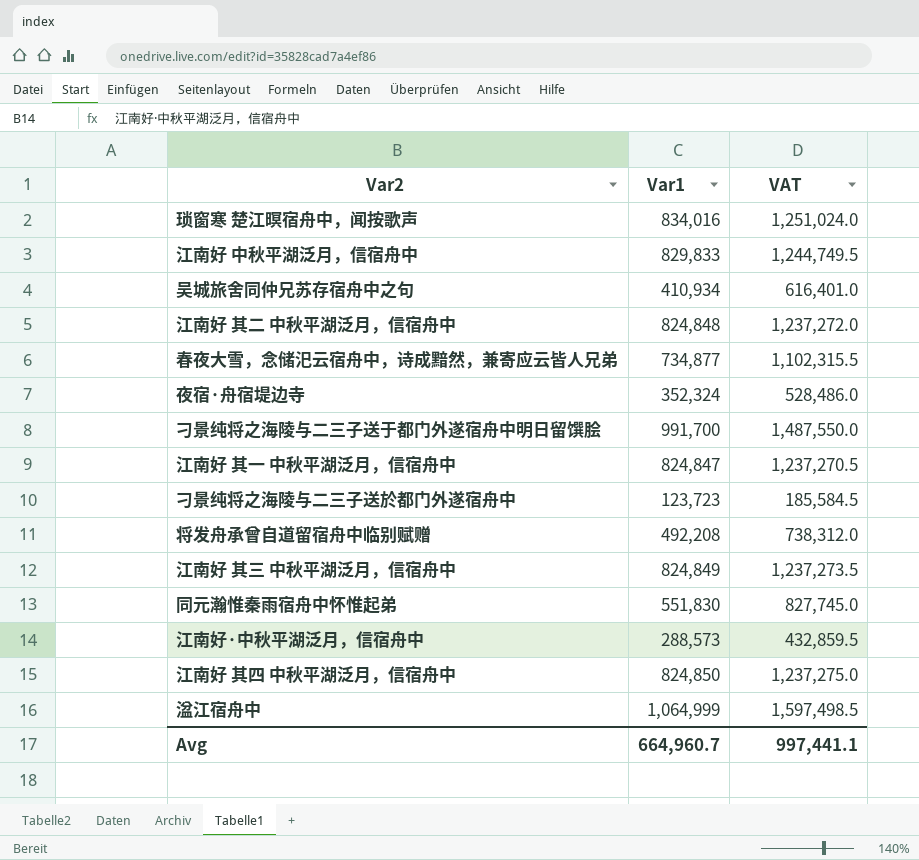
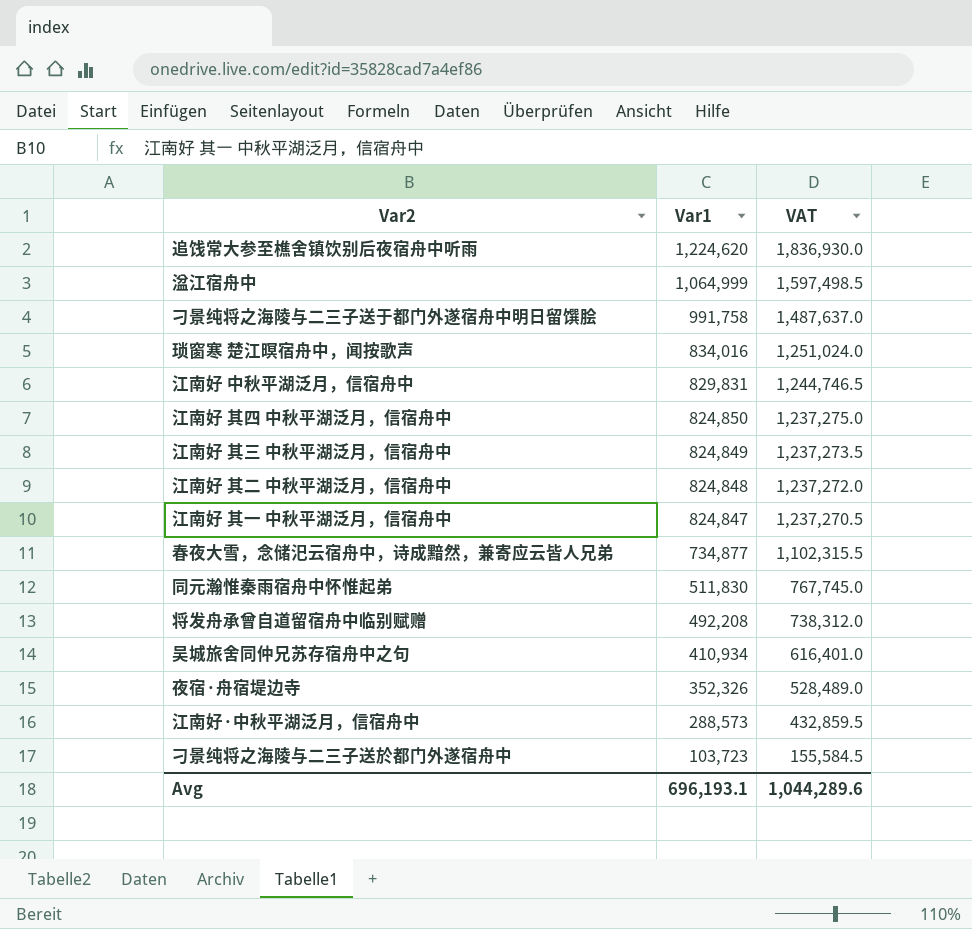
row order: none -> Var1 descending
row 追饯常大参至樵舍镇饮别后夜宿舟中听雨: none -> 1,224,620 | 1,836,930.0
刁景纯将之海陵与二三子送于都门外遂宿舟中明日留馔脍 | Var1: 991,700 -> 991,758
刁景纯将之海陵与二三子送于都门外遂宿舟中明日留馔脍 | VAT: 1,487,550.0 -> 1,487,637.0
江南好 中秋平湖泛月，信宿舟中 | Var1: 829,833 -> 829,831
江南好 中秋平湖泛月，信宿舟中 | VAT: 1,244,749.5 -> 1,244,746.5
同元瀚惟秦雨宿舟中怀惟起弟 | Var1: 551,830 -> 511,830
同元瀚惟秦雨宿舟中怀惟起弟 | VAT: 827,745.0 -> 767,745.0
夜宿·舟宿堤边寺 | Var1: 352,324 -> 352,326
夜宿·舟宿堤边寺 | VAT: 528,486.0 -> 528,489.0
刁景纯将之海陵与二三子送於都门外遂宿舟中 | Var1: 123,723 -> 103,723
刁景纯将之海陵与二三子送於都门外遂宿舟中 | VAT: 185,584.5 -> 155,584.5
Avg | Var1: 664,960.7 -> 696,193.1
Avg | VAT: 997,441.1 -> 1,044,289.6

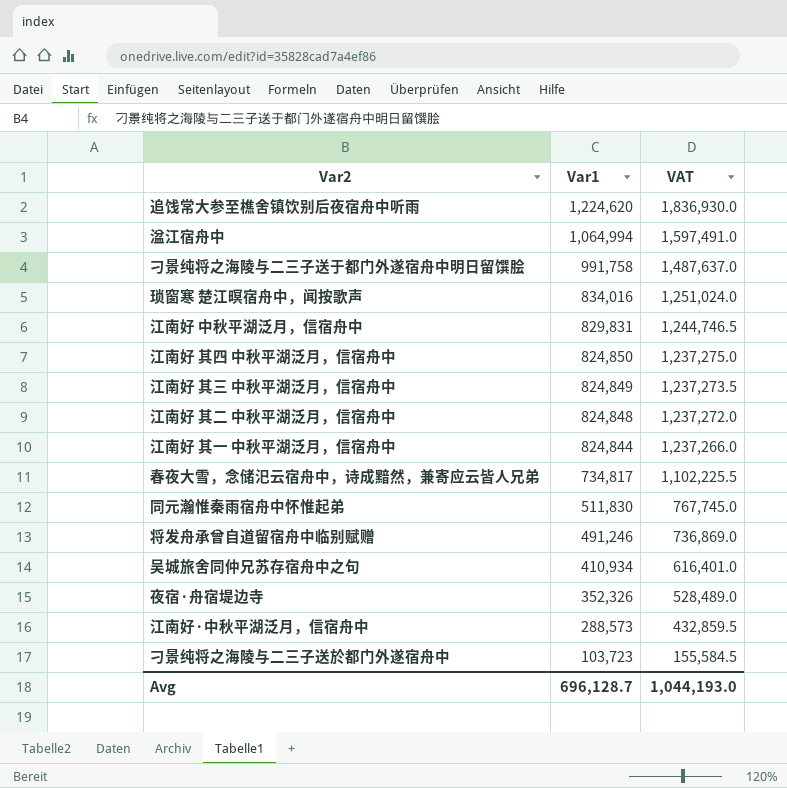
湓江宿舟中 | Var1: 1,064,999 -> 1,064,994
湓江宿舟中 | VAT: 1,597,498.5 -> 1,597,491.0
江南好 其一 中秋平湖泛月，信宿舟中 | Var1: 824,847 -> 824,844
江南好 其一 中秋平湖泛月，信宿舟中 | VAT: 1,237,270.5 -> 1,237,266.0
春夜大雪，念储汜云宿舟中，诗成黯然，兼寄应云皆人兄弟 | Var1: 734,877 -> 734,817
春夜大雪，念储汜云宿舟中，诗成黯然，兼寄应云皆人兄弟 | VAT: 1,102,315.5 -> 1,102,225.5
将发舟承曾自道留宿舟中临别赋赠 | Var1: 492,208 -> 491,246
将发舟承曾自道留宿舟中临别赋赠 | VAT: 738,312.0 -> 736,869.0
Avg | Var1: 696,193.1 -> 696,128.7
Avg | VAT: 1,044,289.6 -> 1,044,193.0

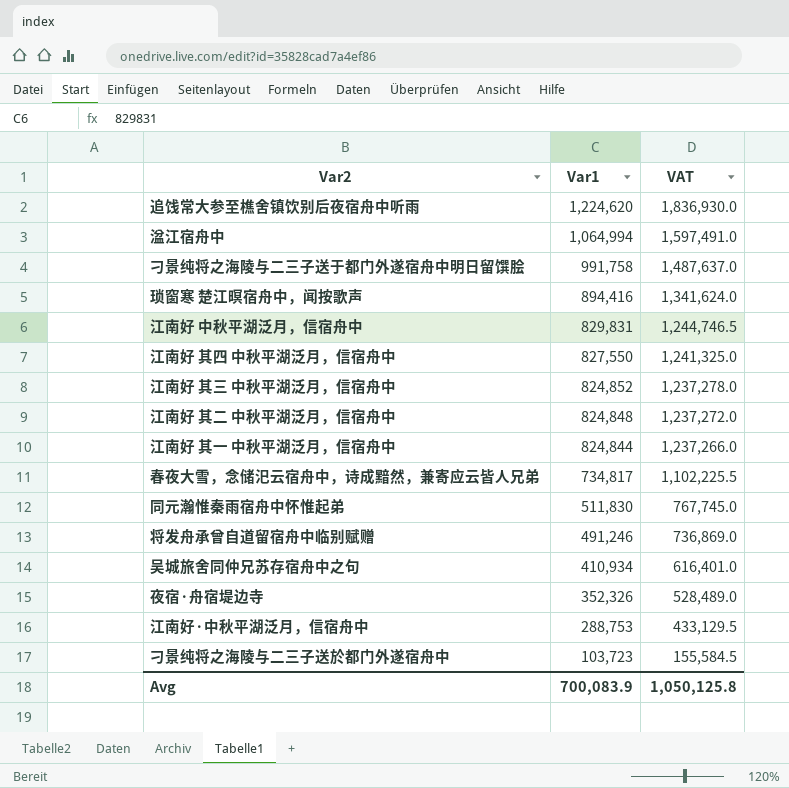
琐窗寒 楚江暝宿舟中，闻按歌声 | Var1: 834,016 -> 894,416
琐窗寒 楚江暝宿舟中，闻按歌声 | VAT: 1,251,024.0 -> 1,341,624.0
江南好 其四 中秋平湖泛月，信宿舟中 | Var1: 824,850 -> 827,550
江南好 其四 中秋平湖泛月，信宿舟中 | VAT: 1,237,275.0 -> 1,241,325.0
江南好 其三 中秋平湖泛月，信宿舟中 | Var1: 824,849 -> 824,852
江南好 其三 中秋平湖泛月，信宿舟中 | VAT: 1,237,273.5 -> 1,237,278.0
江南好·中秋平湖泛月，信宿舟中 | Var1: 288,573 -> 288,753
江南好·中秋平湖泛月，信宿舟中 | VAT: 432,859.5 -> 433,129.5
Avg | Var1: 696,128.7 -> 700,083.9
Avg | VAT: 1,044,193.0 -> 1,050,125.8

